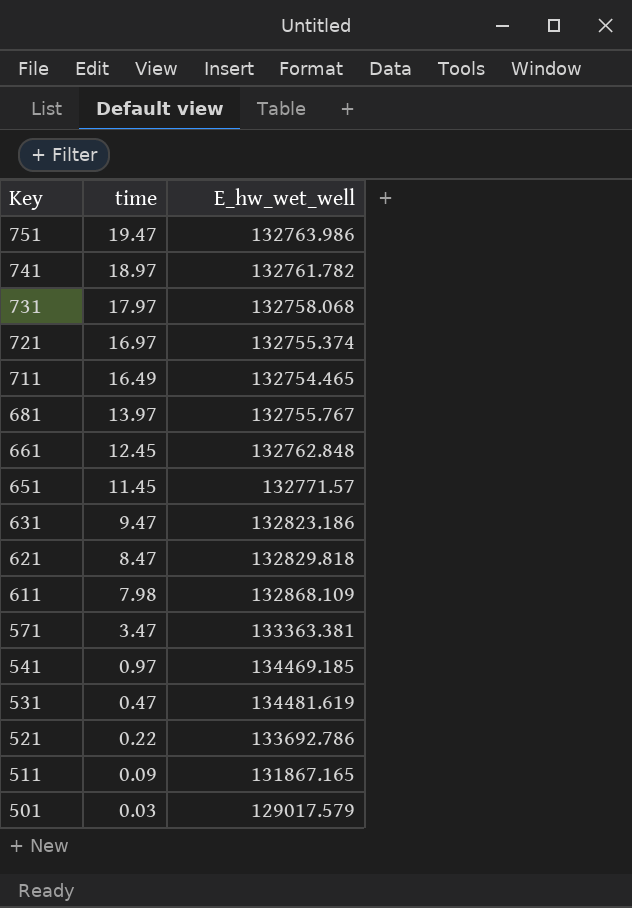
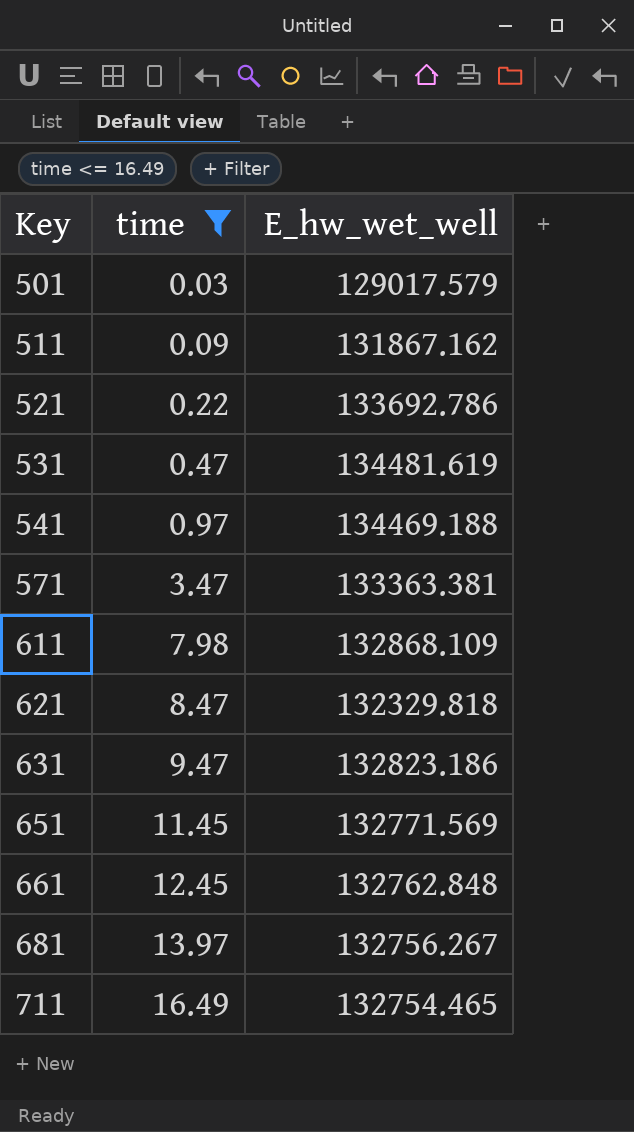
filter: none -> time <= 16.49
row order: Key descending -> Key ascending
511 | E_hw_wet_well: 131867.165 -> 131867.162
541 | E_hw_wet_well: 134469.185 -> 134469.188
621 | E_hw_wet_well: 132829.818 -> 132329.818
651 | E_hw_wet_well: 132771.57 -> 132771.569
681 | E_hw_wet_well: 132755.767 -> 132756.267

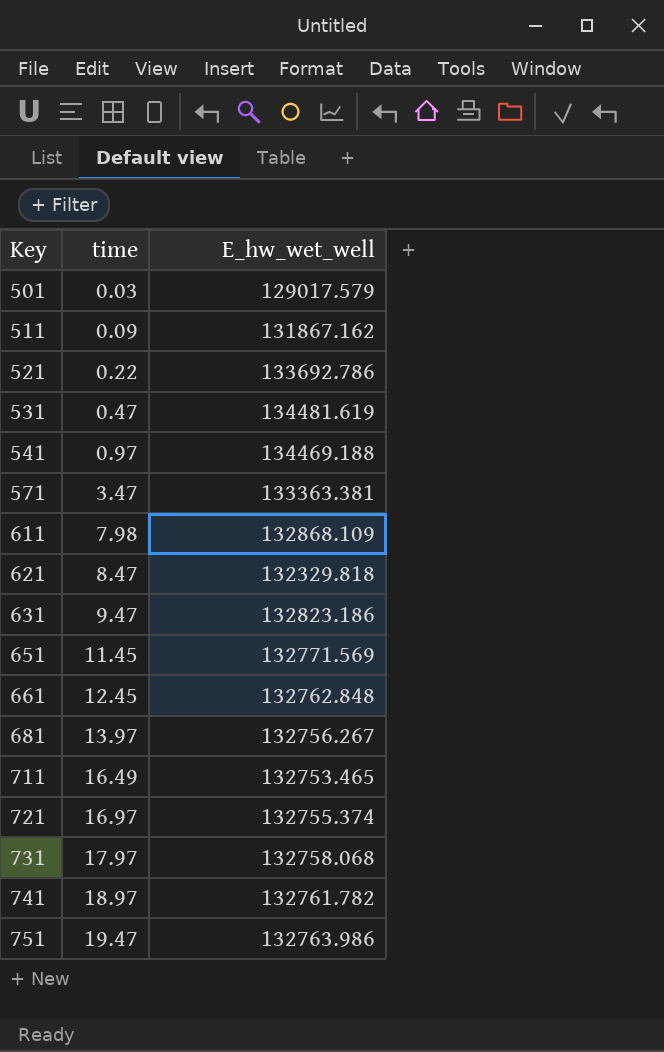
filter: time <= 16.49 -> none
711 | E_hw_wet_well: 132754.465 -> 132753.465

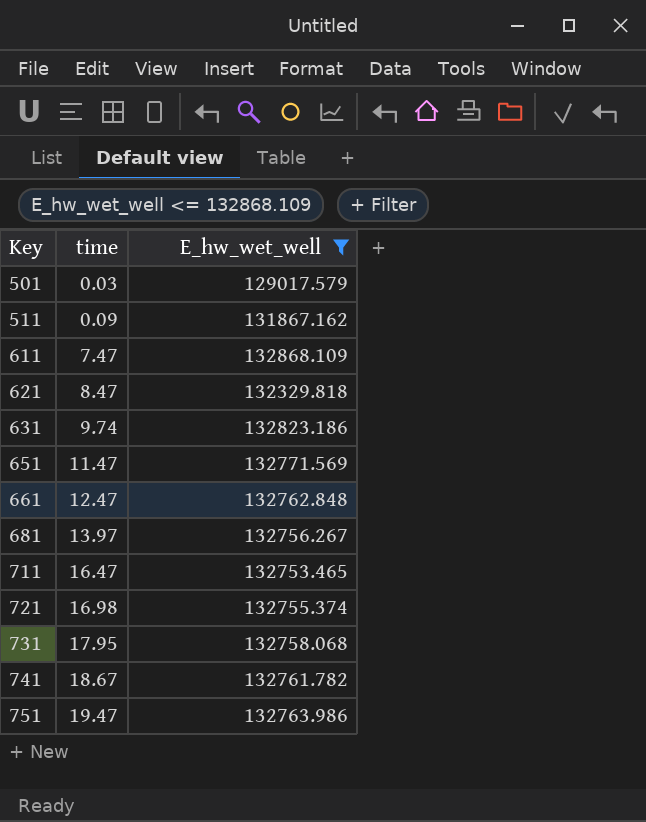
filter: none -> E_hw_wet_well <= 132868.109
611 | time: 7.98 -> 7.47
631 | time: 9.47 -> 9.74
651 | time: 11.45 -> 11.47
661 | time: 12.45 -> 12.47
711 | time: 16.49 -> 16.47
721 | time: 16.97 -> 16.98
731 | time: 17.97 -> 17.95
741 | time: 18.97 -> 18.67

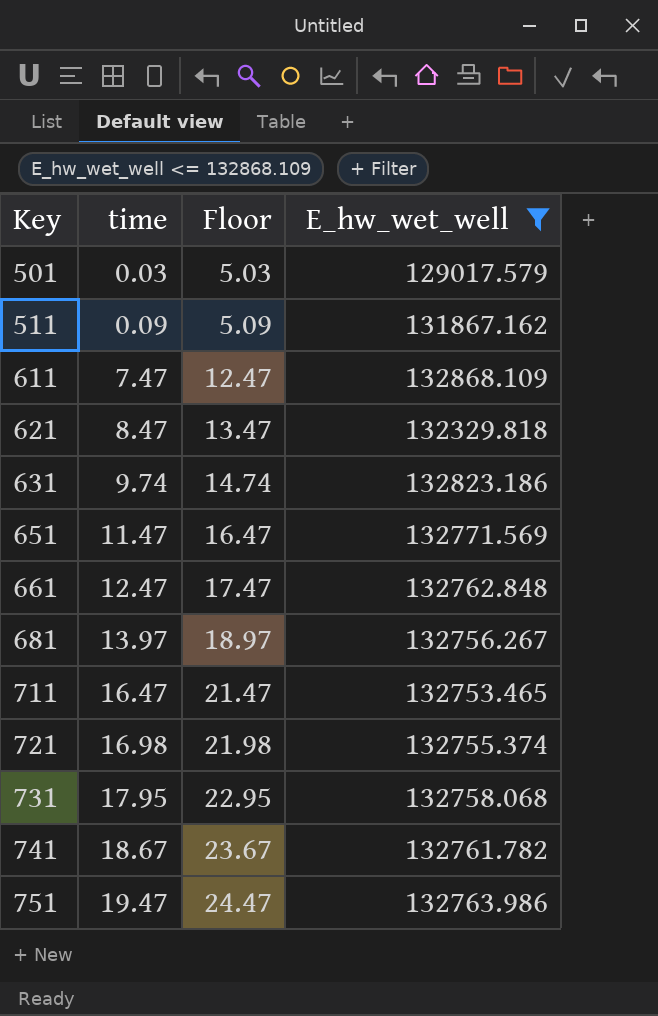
column Floor | formula: none -> [time] + 5

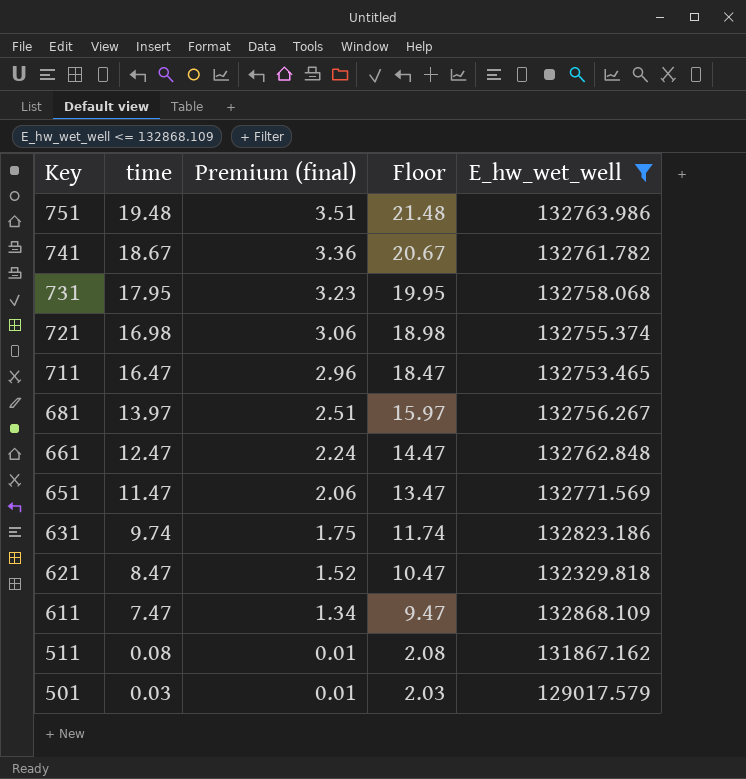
row order: Key ascending -> Key descending
column Premium (final) | formula: none -> [time] * 0.18
column Floor | formula: [time] + 5 -> [time] + 2
751 | time: 19.47 -> 19.48
511 | time: 0.09 -> 0.08

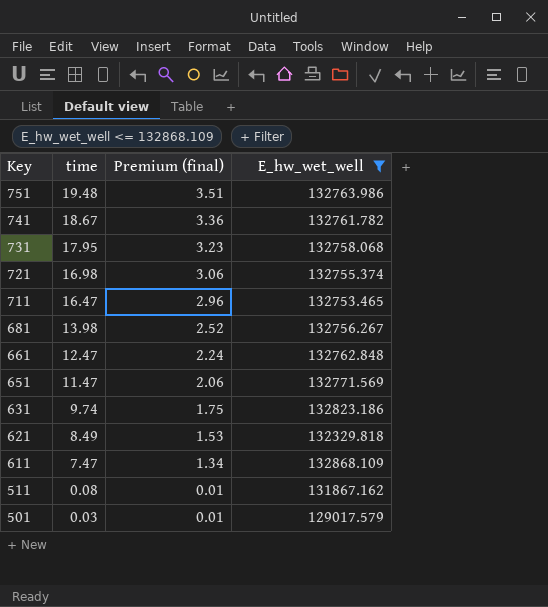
column Floor | formula: [time] + 2 -> none
681 | time: 13.97 -> 13.98
681 | Premium (final): 2.51 -> 2.52
621 | time: 8.47 -> 8.49
621 | Premium (final): 1.52 -> 1.53

